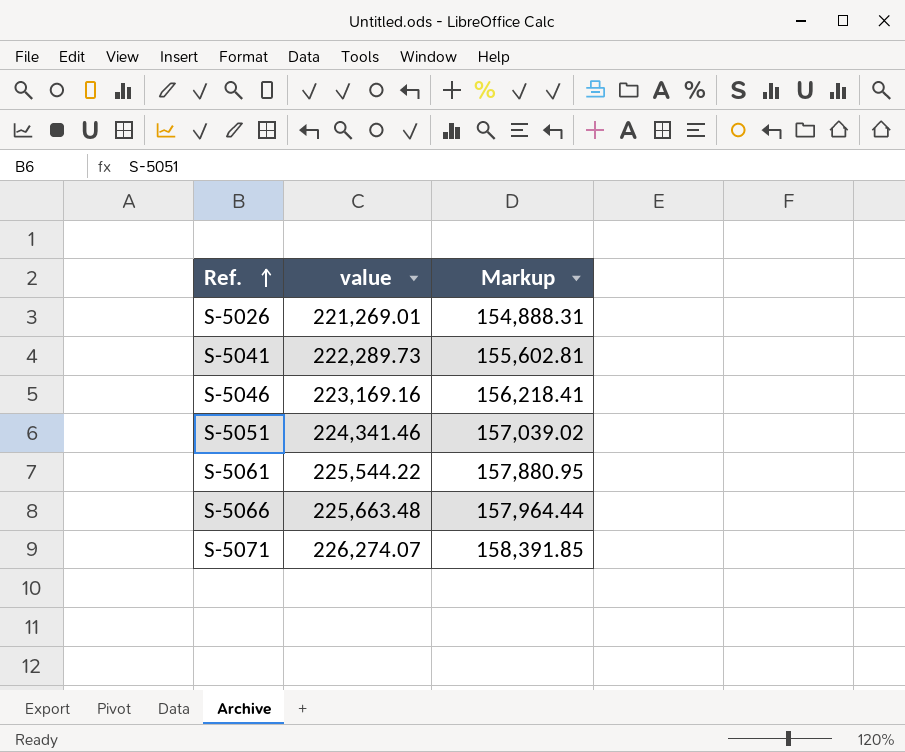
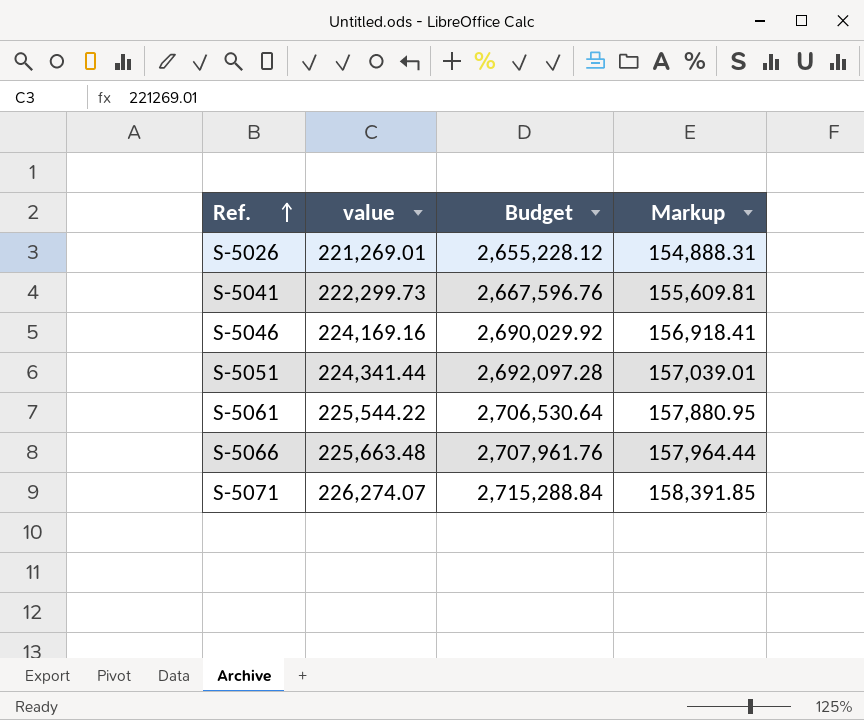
column Budget | formula: none -> [value] * 12
S-5041 | value: 222,289.73 -> 222,299.73
S-5041 | Markup: 155,602.81 -> 155,609.81
S-5046 | value: 223,169.16 -> 224,169.16
S-5046 | Markup: 156,218.41 -> 156,918.41
S-5051 | value: 224,341.46 -> 224,341.44
S-5051 | Markup: 157,039.02 -> 157,039.01

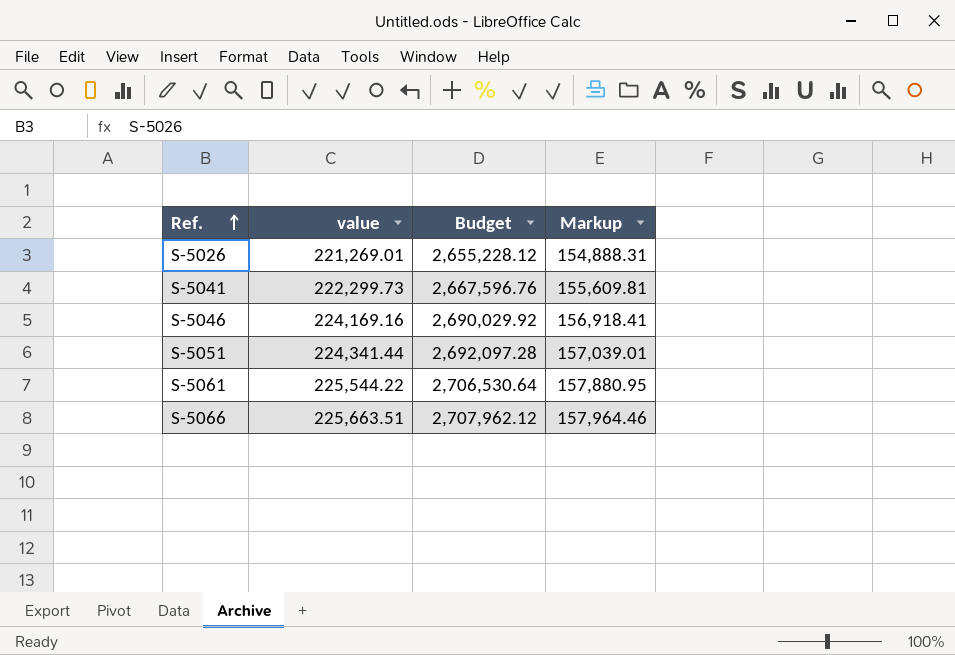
row S-5071: 226,274.07 | 2,715,288.84 | 158,391.85 -> none
S-5066 | value: 225,663.48 -> 225,663.51
S-5066 | Budget: 2,707,961.76 -> 2,707,962.12
S-5066 | Markup: 157,964.44 -> 157,964.46

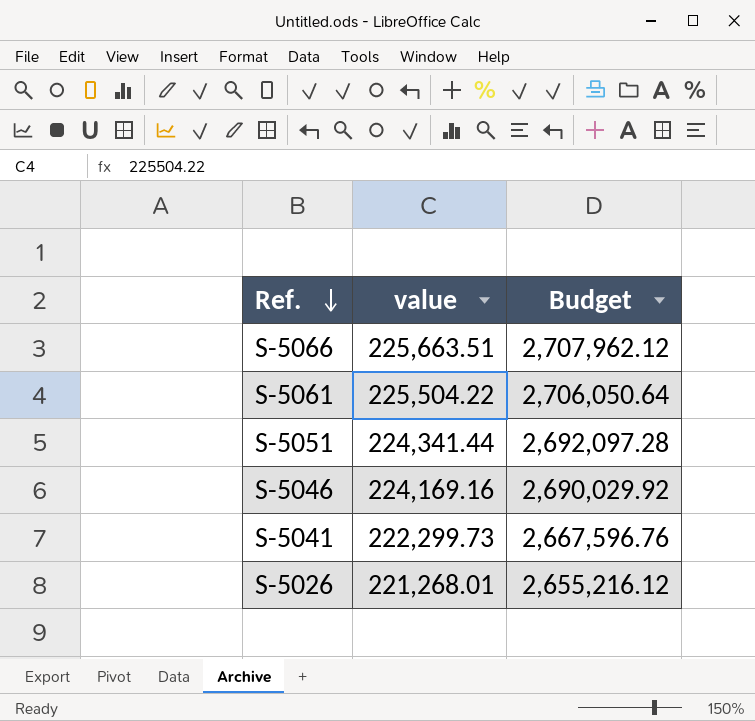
row order: Ref. ascending -> Ref. descending
column Markup | formula: [value] * 0.7 -> none
S-5061 | value: 225,544.22 -> 225,504.22
S-5061 | Budget: 2,706,530.64 -> 2,706,050.64
S-5026 | value: 221,269.01 -> 221,268.01
S-5026 | Budget: 2,655,228.12 -> 2,655,216.12

